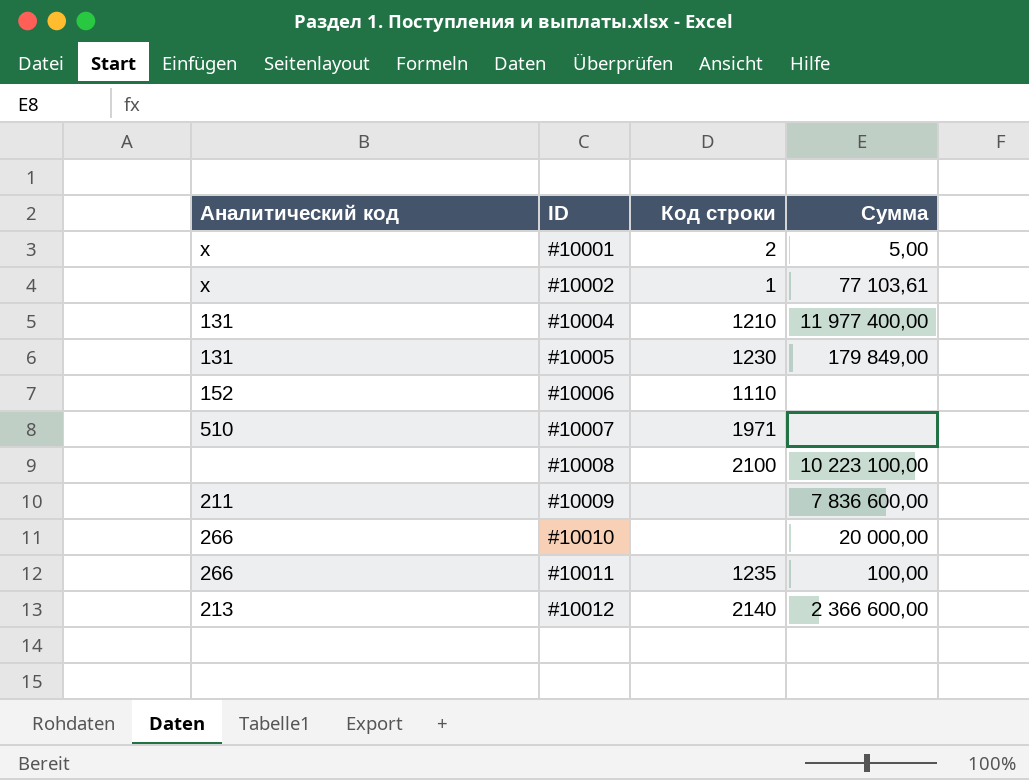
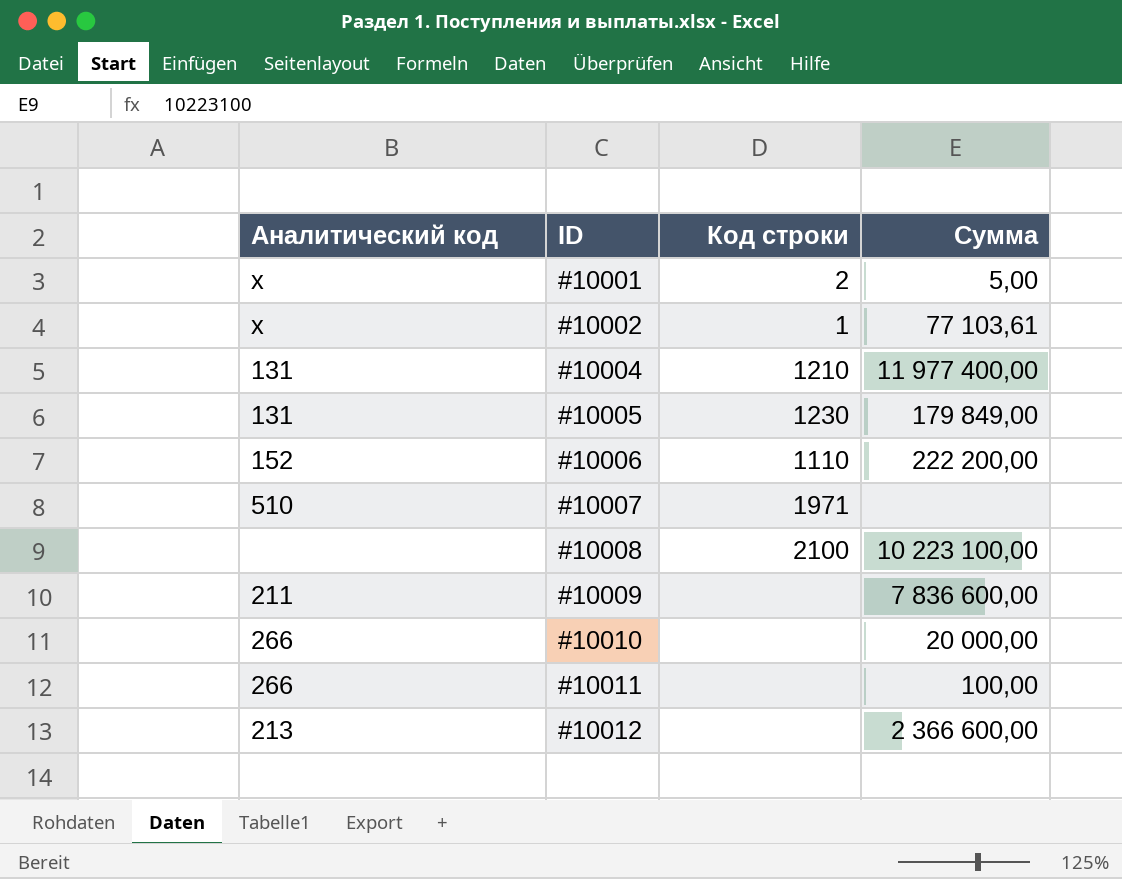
#10006 | Сумма: none -> 222 200,00
#10011 | Код строки: 1235 -> none
#10012 | Код строки: 2140 -> none

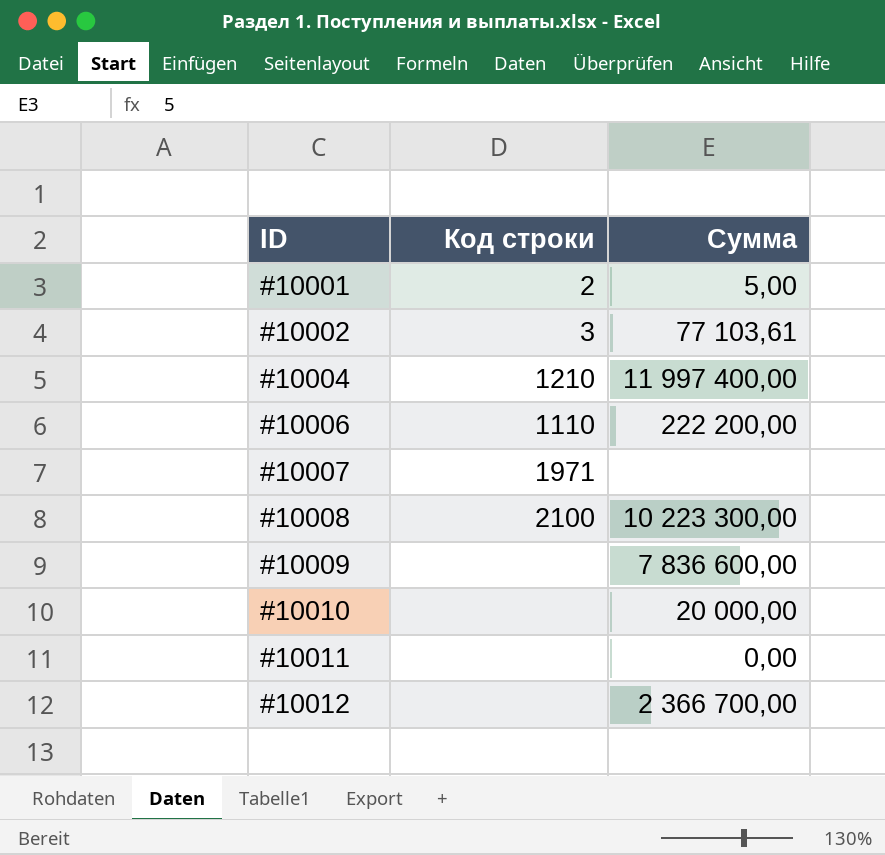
column Аналитический код | position: 1 -> none
row #10005: 131 | 1230 | 179 849,00 -> none
#10002 | Код строки: 1 -> 3
#10004 | Сумма: 11 977 400,00 -> 11 997 400,00
#10008 | Сумма: 10 223 100,00 -> 10 223 300,00
#10011 | Сумма: 100,00 -> 0,00
#10012 | Сумма: 2 366 600,00 -> 2 366 700,00

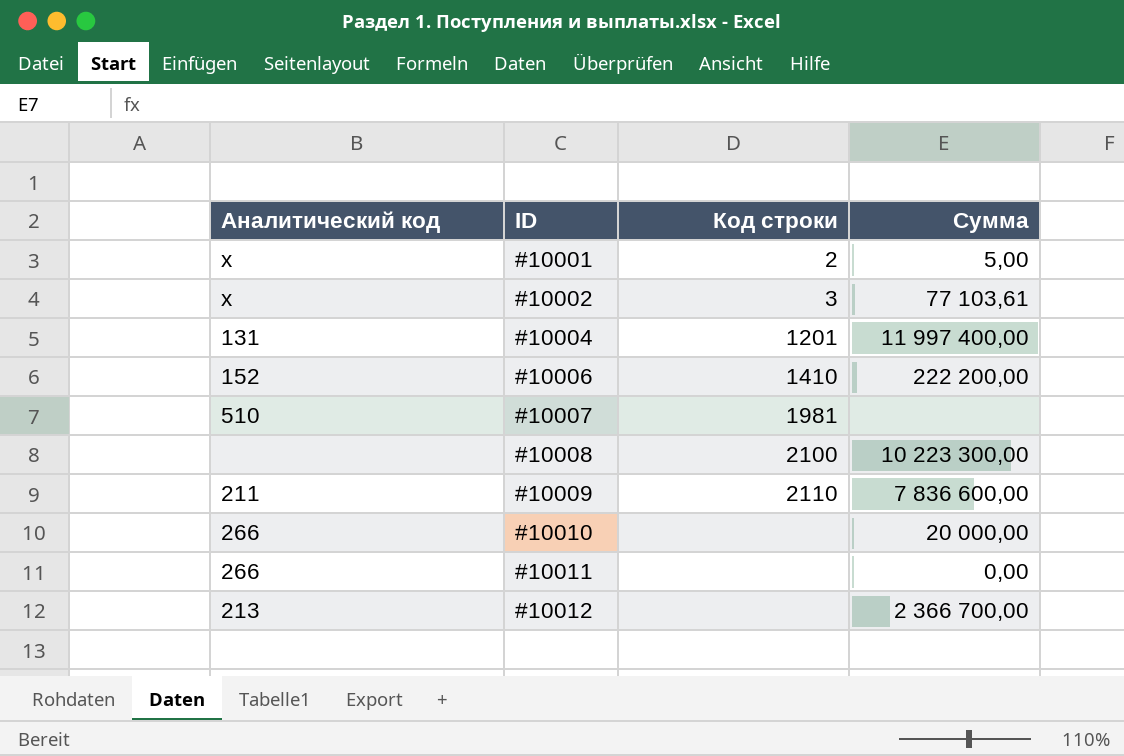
column Аналитический код | position: none -> 1
#10004 | Код строки: 1210 -> 1201
#10006 | Код строки: 1110 -> 1410
#10007 | Код строки: 1971 -> 1981
#10009 | Код строки: none -> 2110

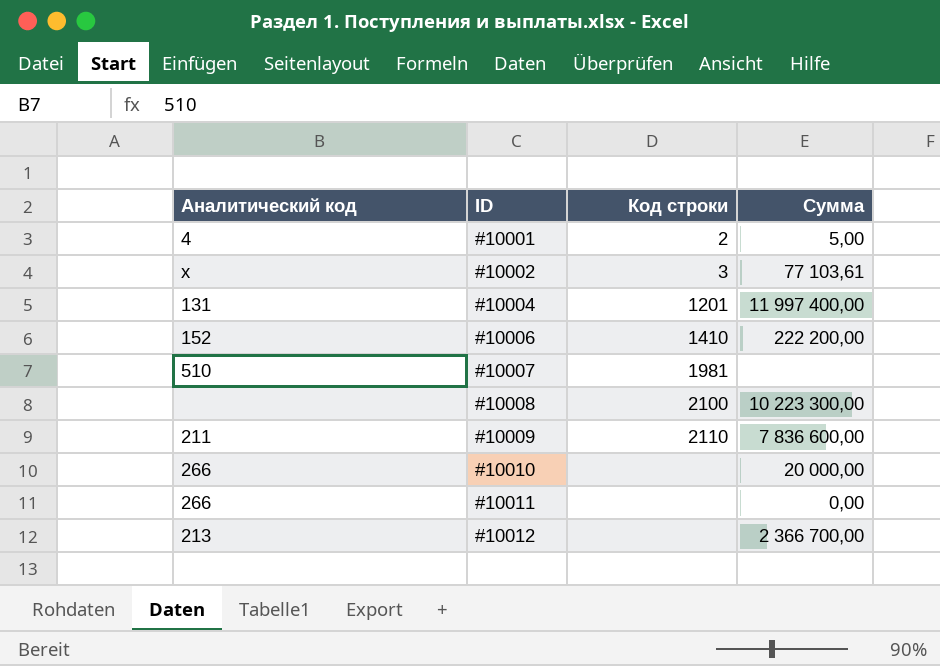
#10001 | Аналитический код: x -> 4

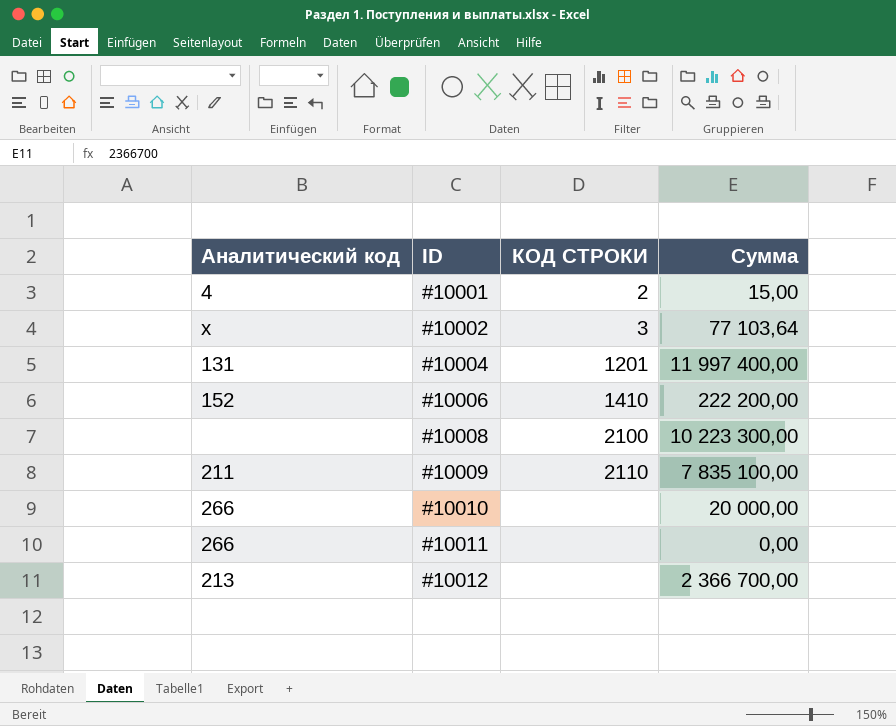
column name: Код строки -> КОД СТРОКИ
row #10007: 510 | 1981 | none -> none
#10001 | Сумма: 5,00 -> 15,00
#10002 | Сумма: 77 103,61 -> 77 103,64
#10009 | Сумма: 7 836 600,00 -> 7 835 100,00

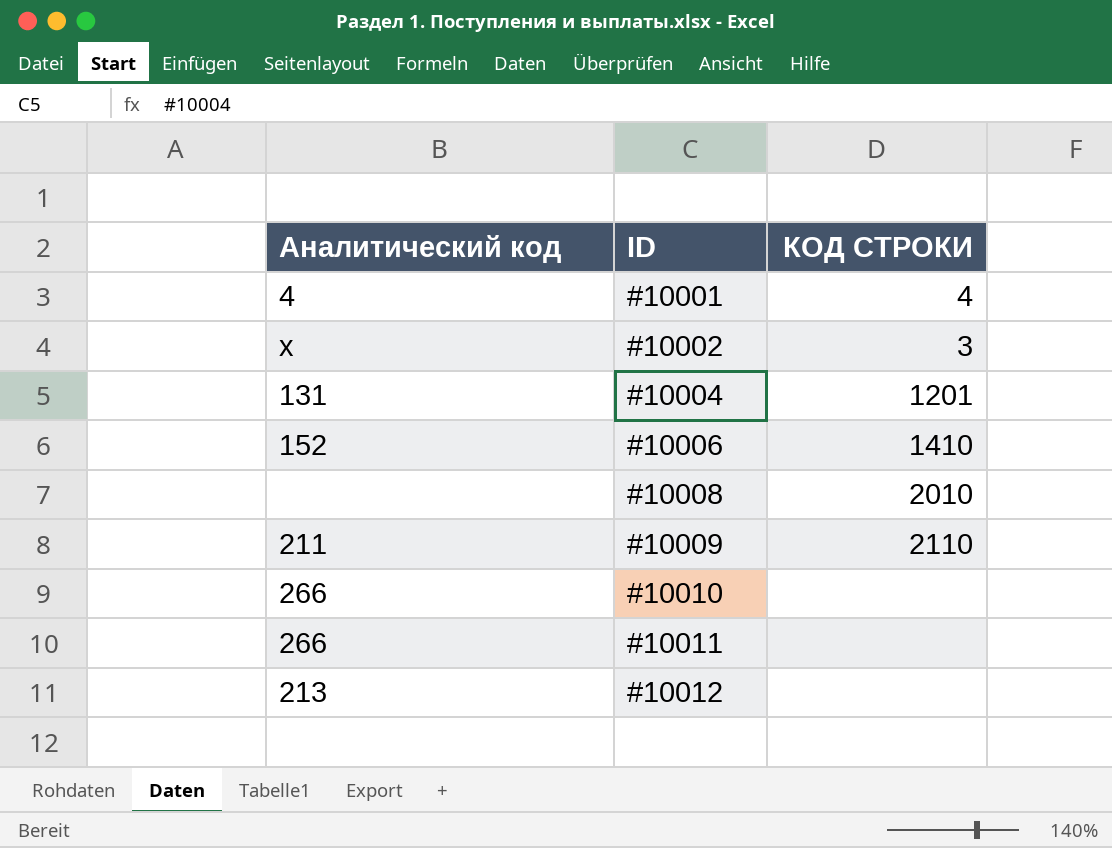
column Сумма | position: 4 -> none
#10001 | КОД СТРОКИ: 2 -> 4
#10008 | КОД СТРОКИ: 2100 -> 2010

